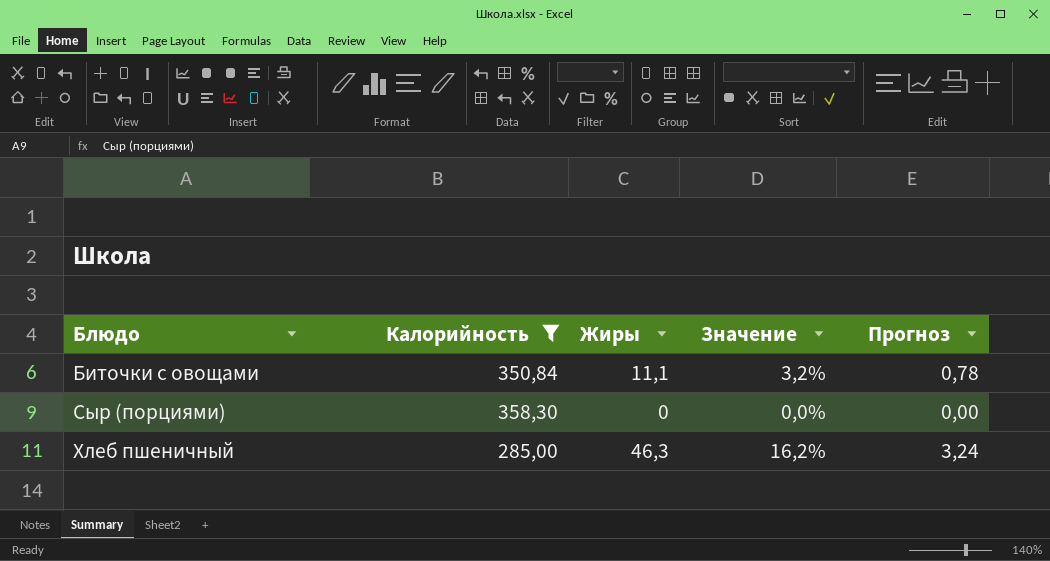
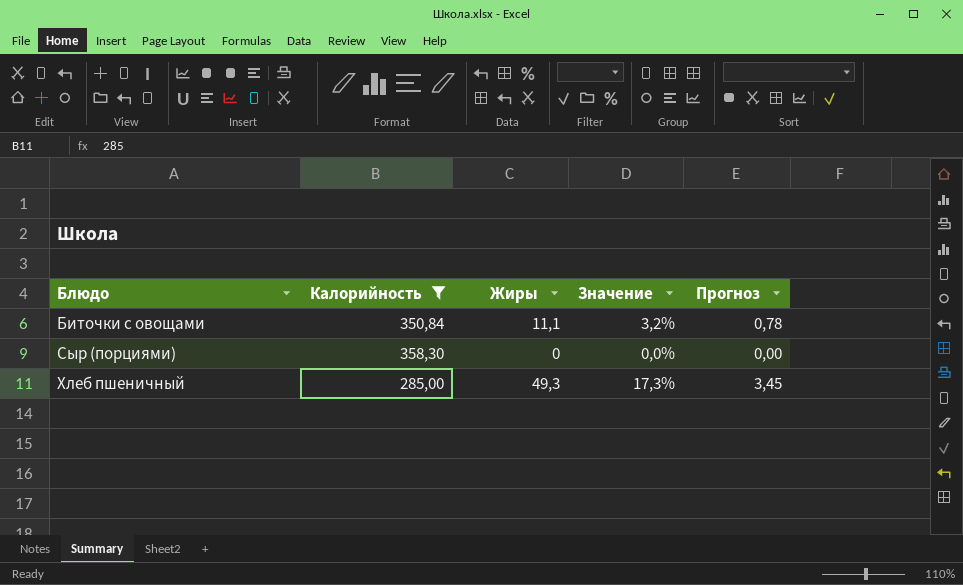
Хлеб пшеничный | Жиры: 46,3 -> 49,3
Хлеб пшеничный | Значение: 16,2% -> 17,3%
Хлеб пшеничный | Прогноз: 3,24 -> 3,45

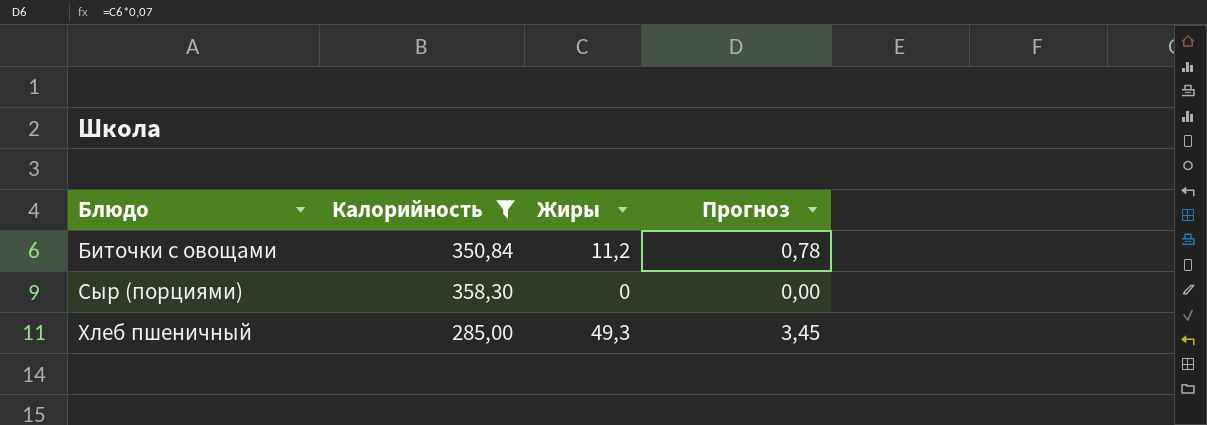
column Значение | formula: [Жиры] / [Калорийность] -> none
Биточки с овощами | Жиры: 11,1 -> 11,2

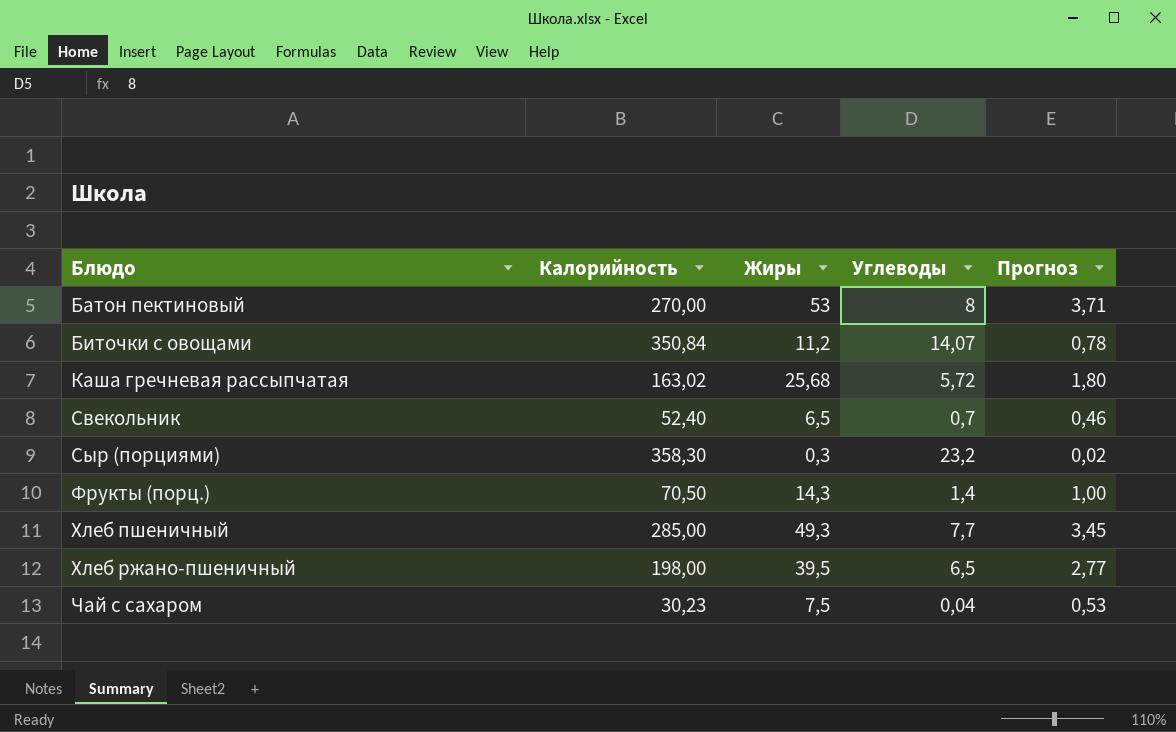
filter: Калорийность >= 285,00 -> none
column Углеводы | position: none -> 4
Сыр (порциями) | Жиры: 0 -> 0,3
Сыр (порциями) | Прогноз: 0,00 -> 0,02

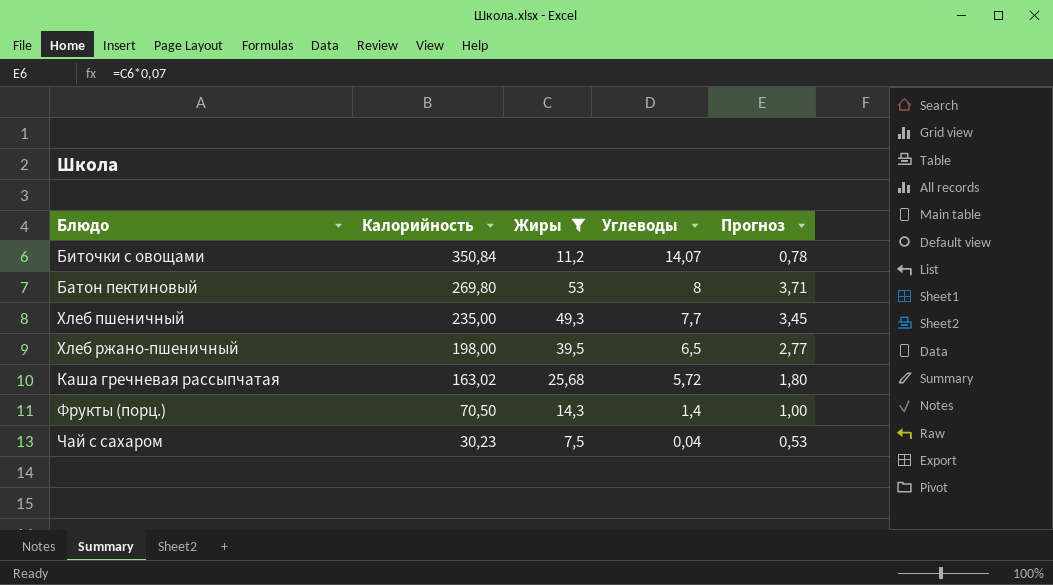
filter: none -> Жиры >= 7,5
row order: Блюдо ascending -> Калорийность descending
Батон пектиновый | Калорийность: 270,00 -> 269,80
Хлеб пшеничный | Калорийность: 285,00 -> 235,00

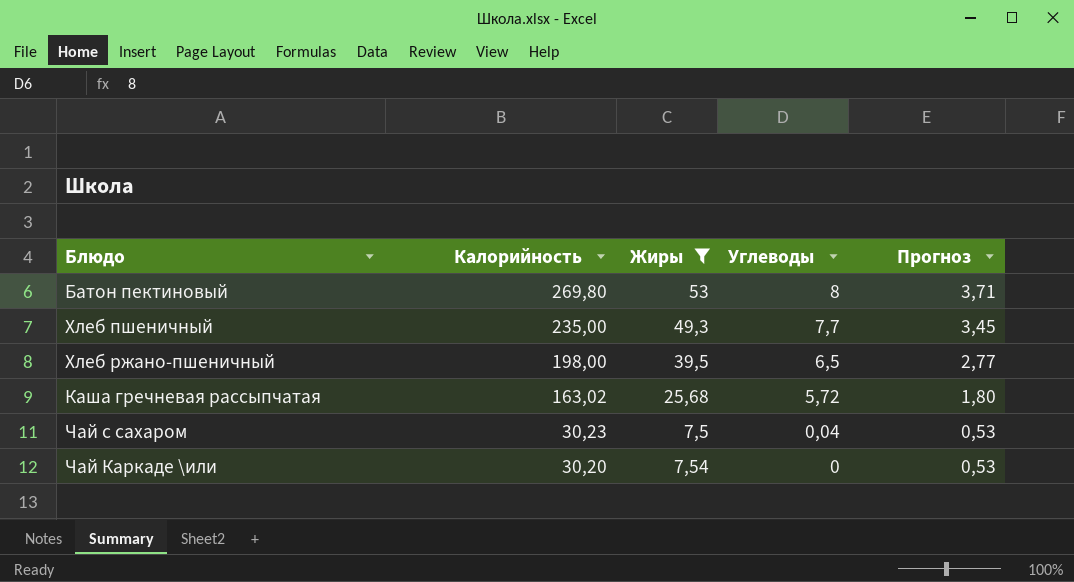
row Биточки с овощами: 350,84 | 11,2 | 14,07 | 0,78 -> none
row Фрукты (порц.): 70,50 | 14,3 | 1,4 | 1,00 -> none
row Чай Каркаде \или: none -> 30,20 | 7,54 | 0 | 0,53

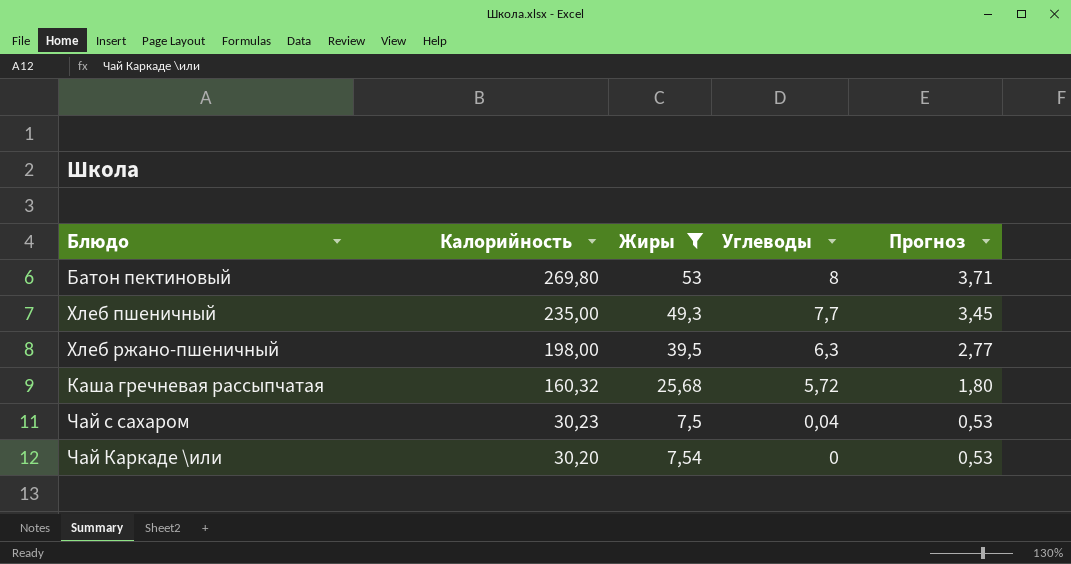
Хлеб ржано-пшеничный | Углеводы: 6,5 -> 6,3
Каша гречневая рассыпчатая | Калорийность: 163,02 -> 160,32

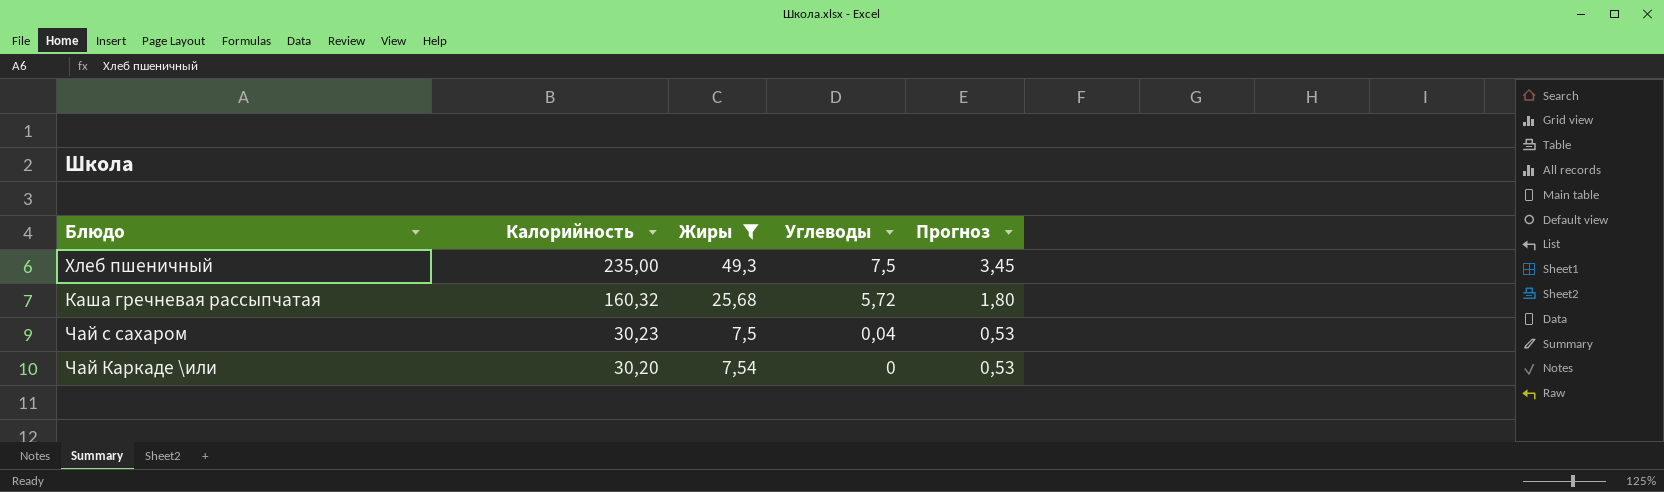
row Батон пектиновый: 269,80 | 53 | 8 | 3,71 -> none
row Хлеб ржано-пшеничный: 198,00 | 39,5 | 6,3 | 2,77 -> none
Хлеб пшеничный | Углеводы: 7,7 -> 7,5

